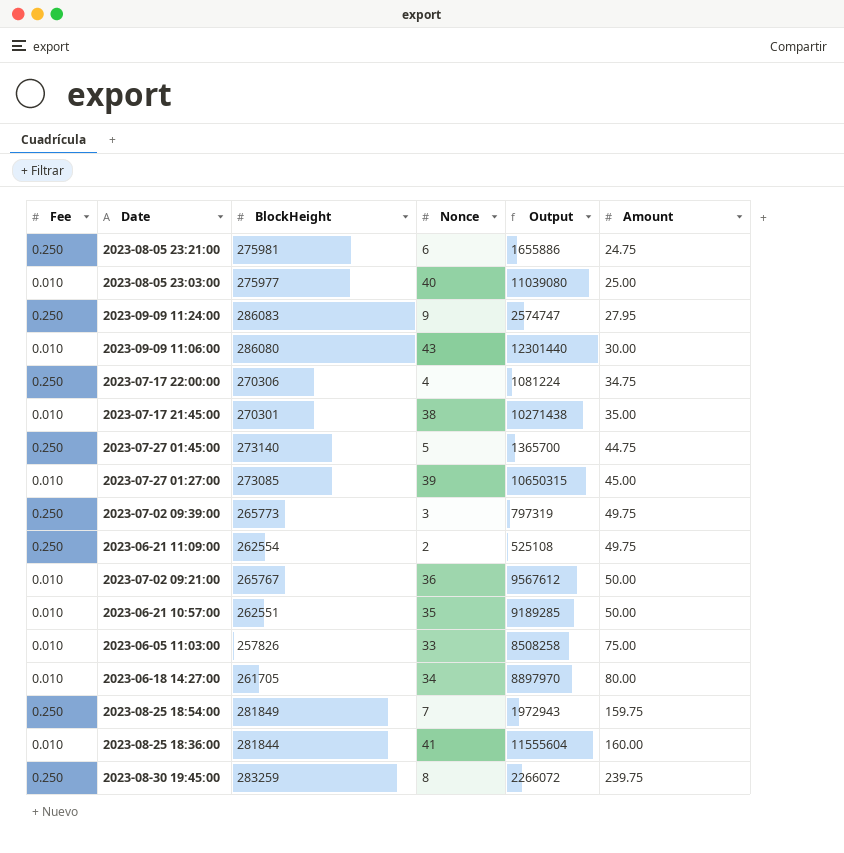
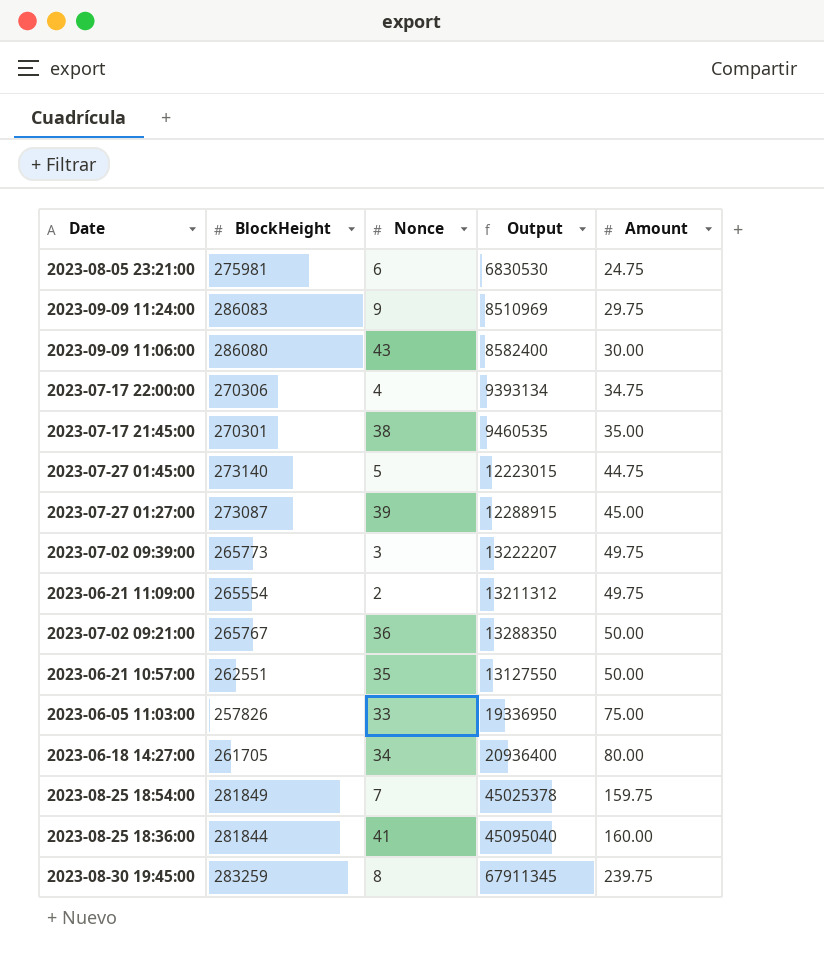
column Fee | position: 1 -> none
column Output | formula: [BlockHeight] * [Nonce] -> [BlockHeight] * [Amount]
row 2023-08-05 23:03:00: 0.010 | 275977 | 40 | 11039080 | 25.00 -> none
2023-09-09 11:24:00 | Amount: 27.95 -> 29.75
2023-07-27 01:27:00 | BlockHeight: 273085 -> 273087
2023-06-21 11:09:00 | BlockHeight: 262554 -> 265554

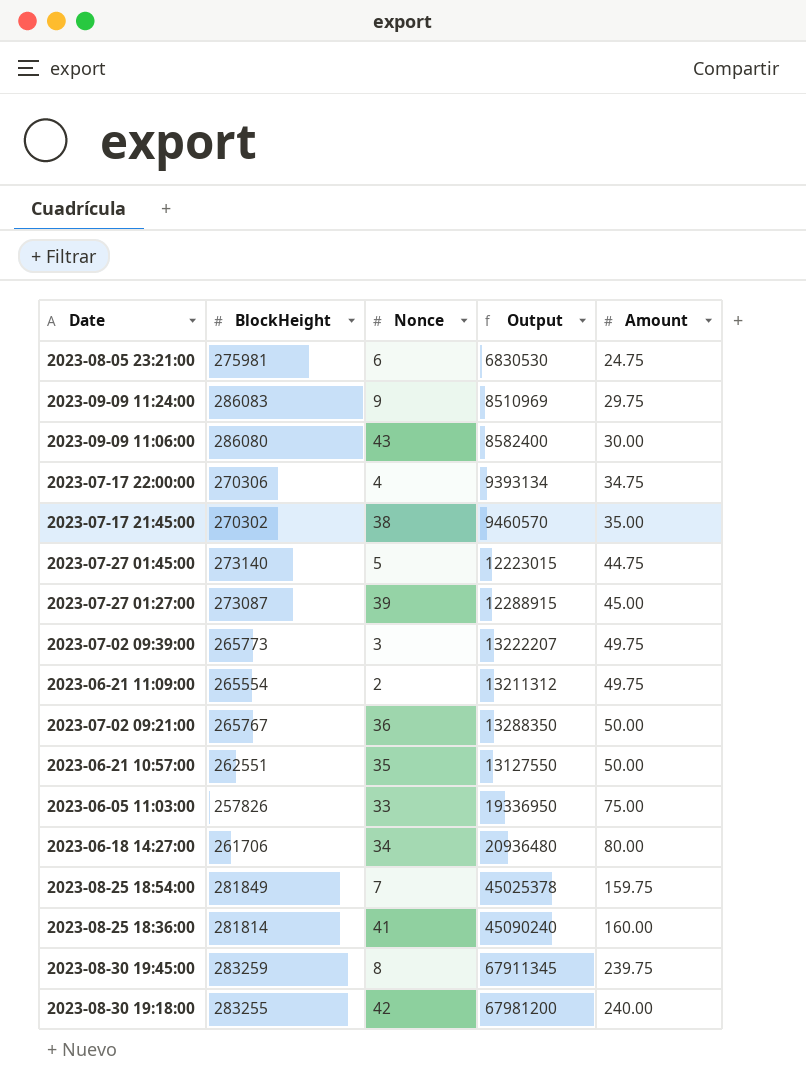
2023-07-17 21:45:00 | BlockHeight: 270301 -> 270302
2023-07-17 21:45:00 | Output: 9460535 -> 9460570
2023-06-18 14:27:00 | BlockHeight: 261705 -> 261706
2023-06-18 14:27:00 | Output: 20936400 -> 20936480
2023-08-25 18:36:00 | BlockHeight: 281844 -> 281814
2023-08-25 18:36:00 | Output: 45095040 -> 45090240
row 2023-08-30 19:18:00: none -> 283255 | 42 | 67981200 | 240.00

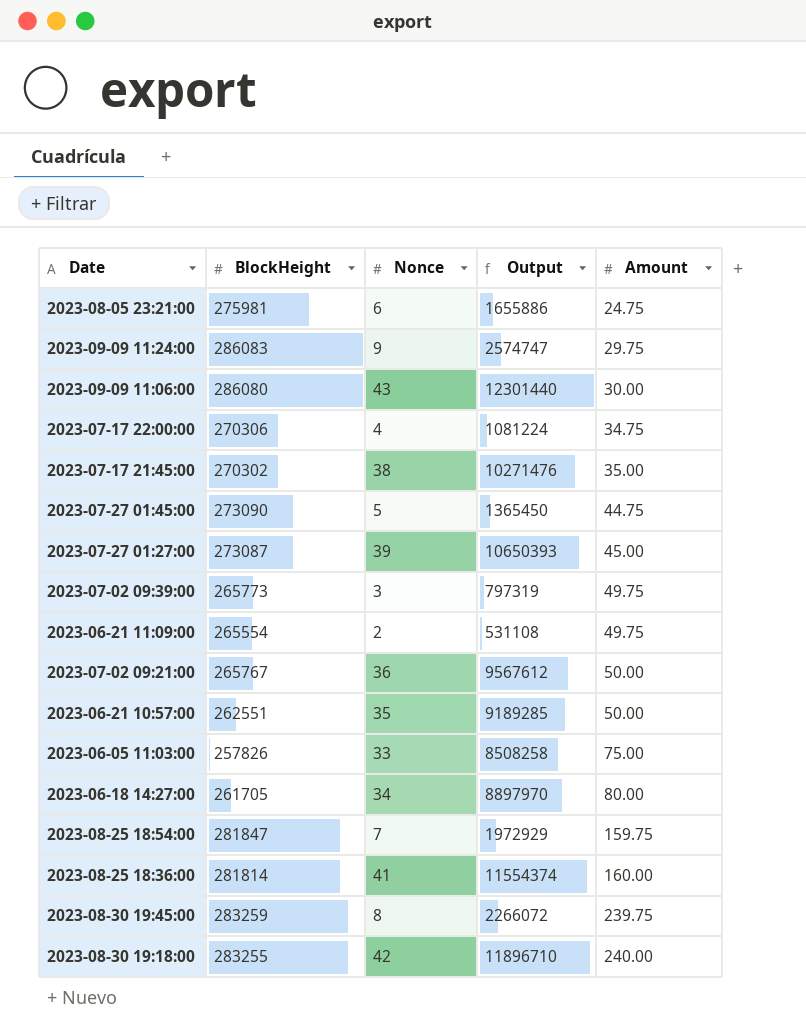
column Output | formula: [BlockHeight] * [Amount] -> [BlockHeight] * [Nonce]
2023-07-27 01:45:00 | BlockHeight: 273140 -> 273090
2023-06-18 14:27:00 | BlockHeight: 261706 -> 261705
2023-08-25 18:54:00 | BlockHeight: 281849 -> 281847

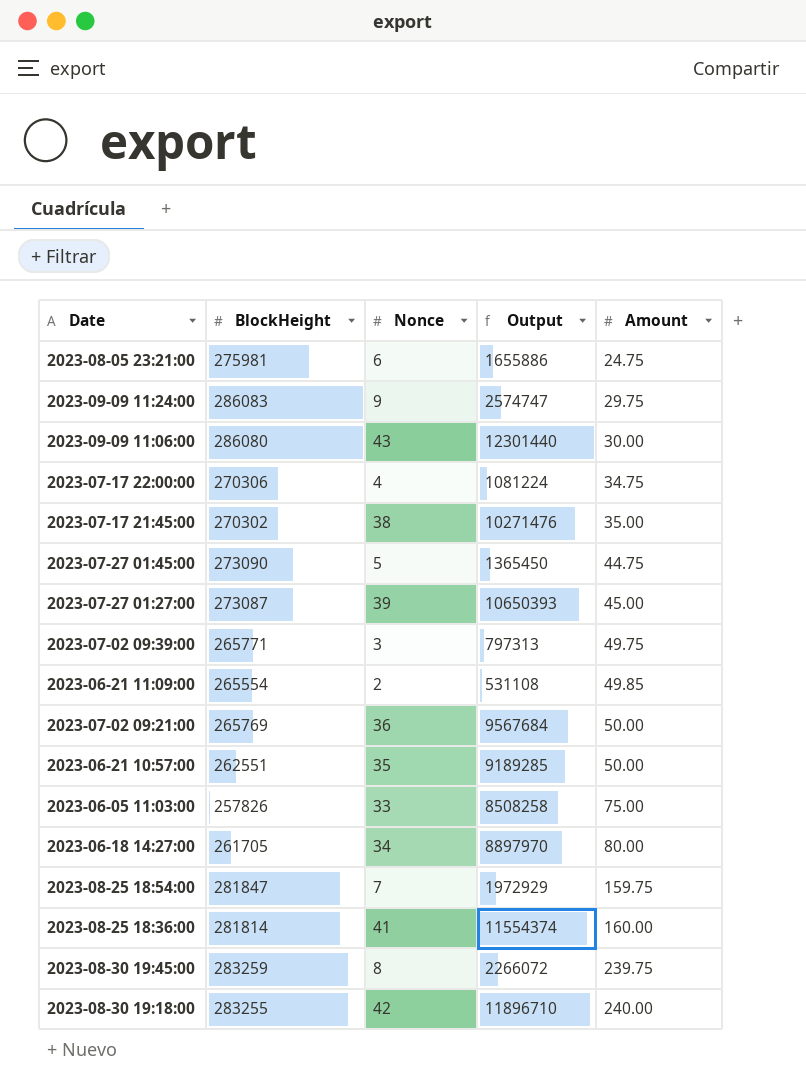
2023-07-02 09:39:00 | BlockHeight: 265773 -> 265771
2023-07-02 09:39:00 | Output: 797319 -> 797313
2023-06-21 11:09:00 | Amount: 49.75 -> 49.85
2023-07-02 09:21:00 | BlockHeight: 265767 -> 265769
2023-07-02 09:21:00 | Output: 9567612 -> 9567684

